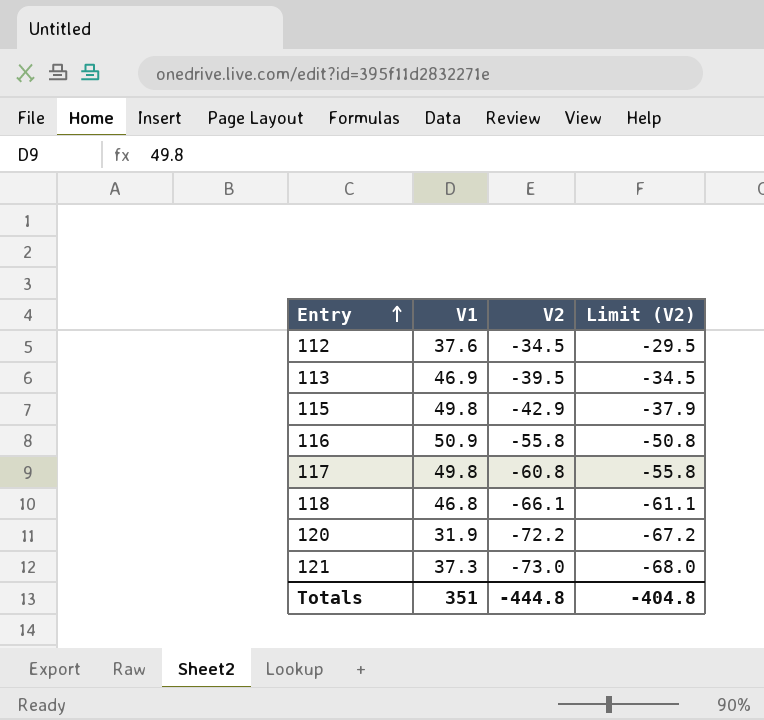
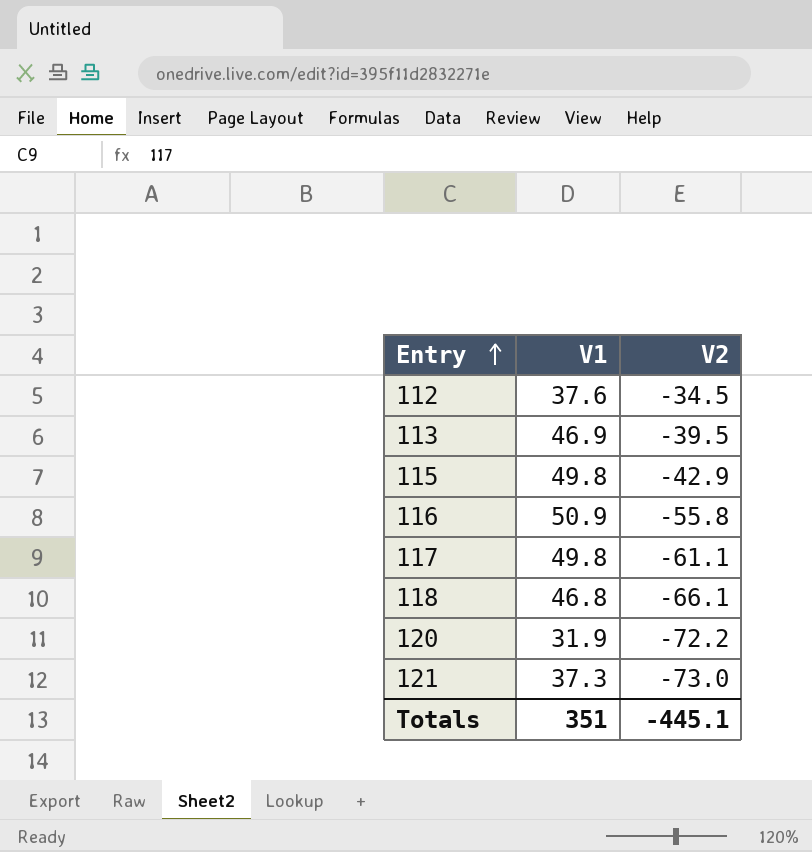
column Limit (V2) | formula: [V2] + 5 -> none
117 | V2: -60.8 -> -61.1
Totals | V2: -444.8 -> -445.1

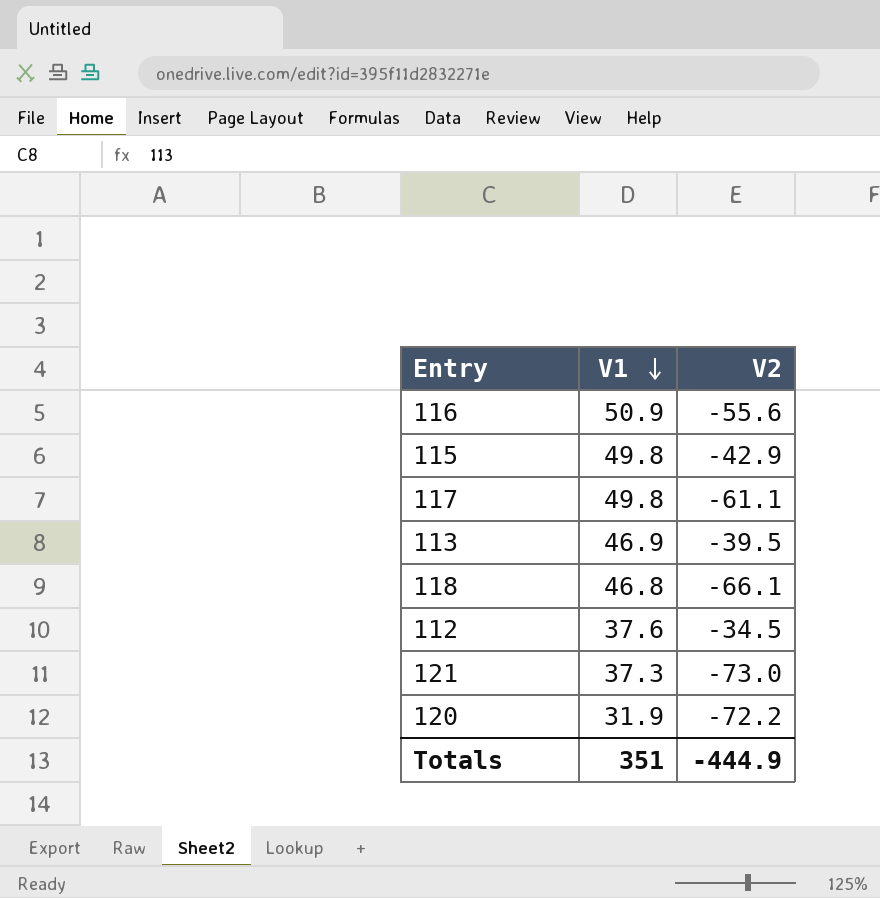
row order: Entry ascending -> V1 descending
116 | V2: -55.8 -> -55.6
Totals | V2: -445.1 -> -444.9

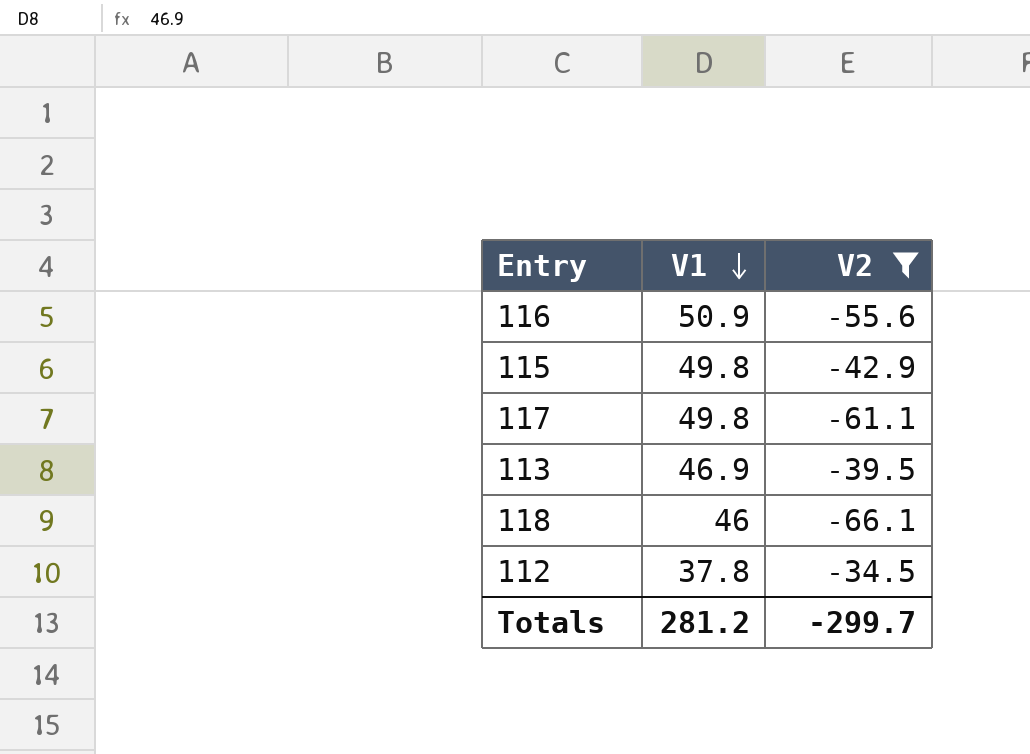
filter: none -> V2 >= -66.1
118 | V1: 46.8 -> 46
112 | V1: 37.6 -> 37.8
Totals | V1: 351 -> 281.2
Totals | V2: -444.9 -> -299.7

